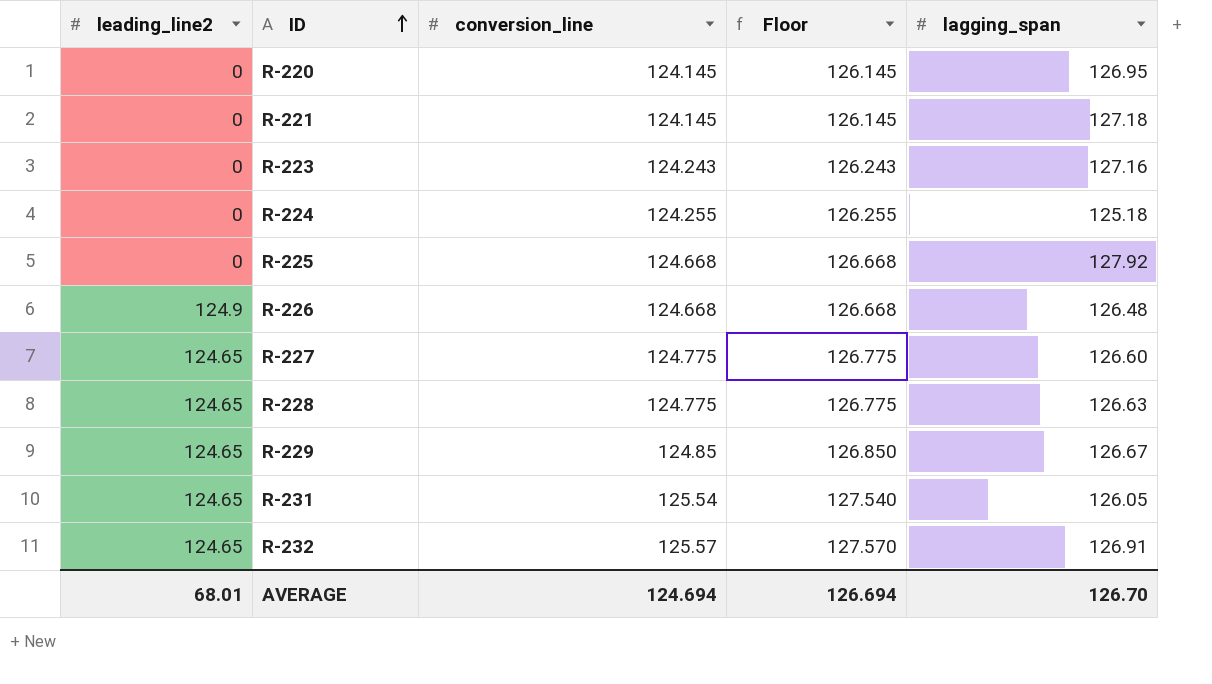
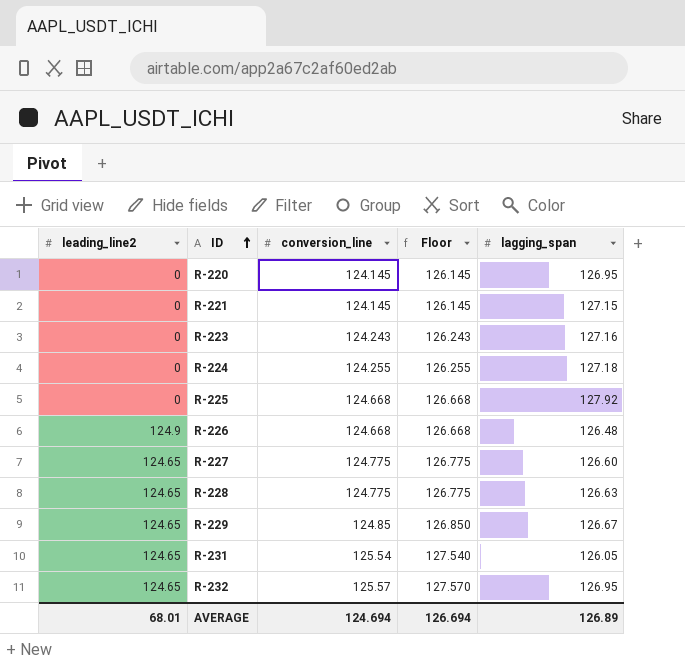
R-221 | lagging_span: 127.18 -> 127.15
R-224 | lagging_span: 125.18 -> 127.18
R-232 | lagging_span: 126.91 -> 126.95
AVERAGE | lagging_span: 126.70 -> 126.89

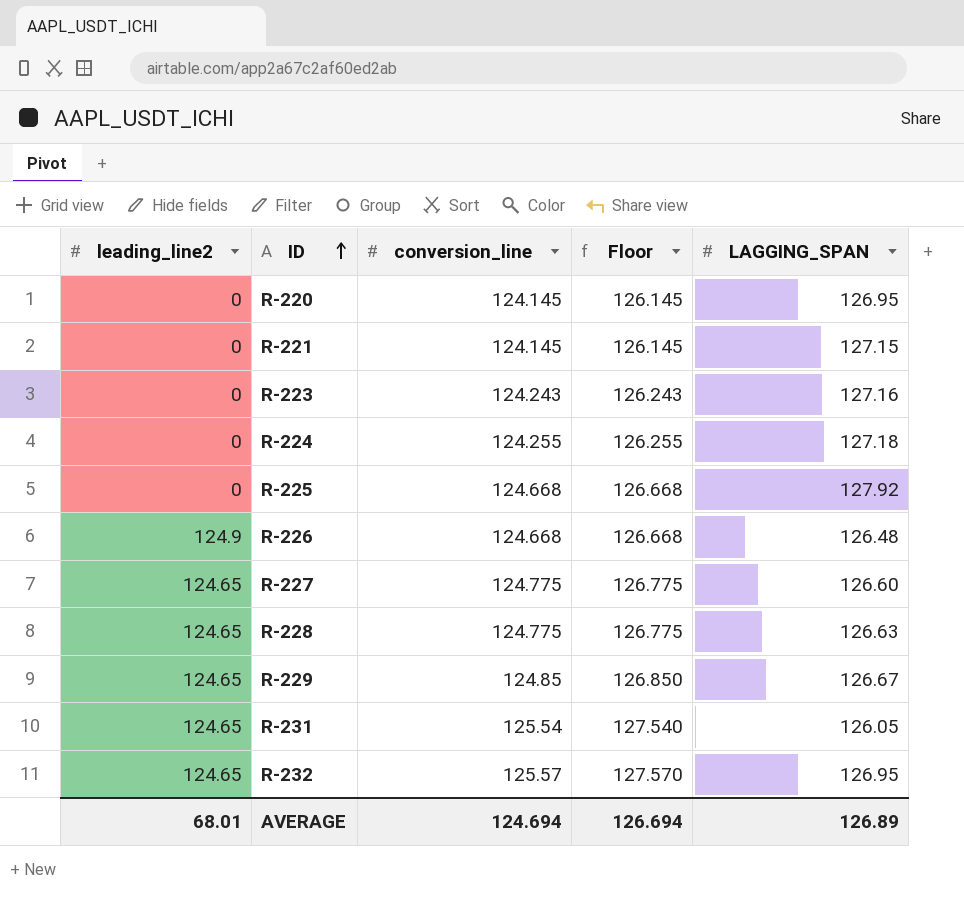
column name: lagging_span -> LAGGING_SPAN

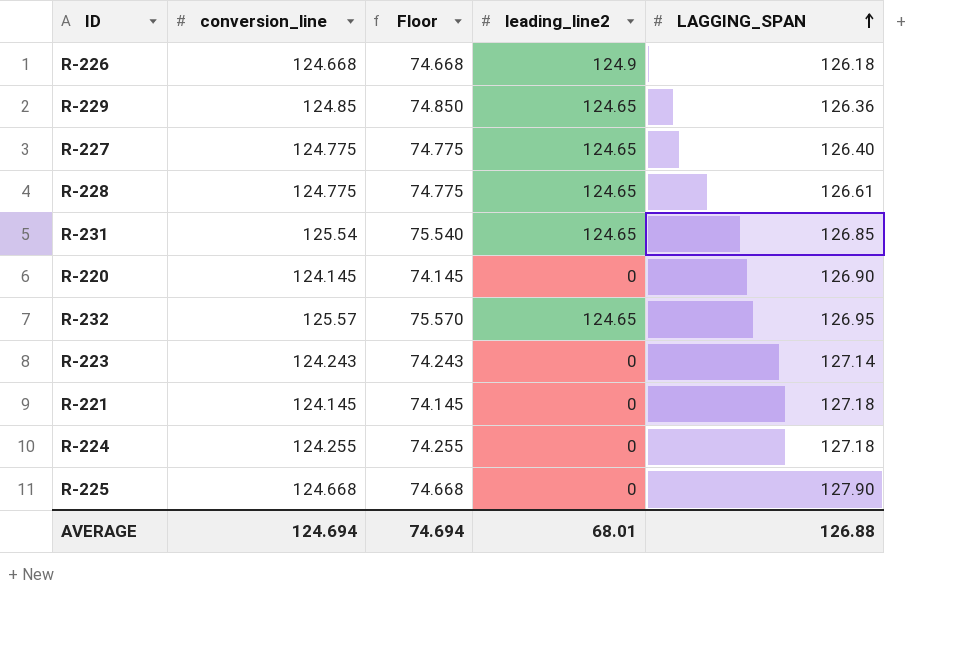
row order: ID ascending -> LAGGING_SPAN ascending
column Floor | formula: [conversion_line] + 2 -> [conversion_line] - 50
column leading_line2 | position: 1 -> 4
R-226 | LAGGING_SPAN: 126.48 -> 126.18
R-229 | LAGGING_SPAN: 126.67 -> 126.36
R-227 | LAGGING_SPAN: 126.60 -> 126.40
R-228 | LAGGING_SPAN: 126.63 -> 126.61
R-231 | LAGGING_SPAN: 126.05 -> 126.85
R-220 | LAGGING_SPAN: 126.95 -> 126.90
R-223 | LAGGING_SPAN: 127.16 -> 127.14
R-221 | LAGGING_SPAN: 127.15 -> 127.18
R-225 | LAGGING_SPAN: 127.92 -> 127.90
AVERAGE | Floor: 126.694 -> 74.694
AVERAGE | LAGGING_SPAN: 126.89 -> 126.88

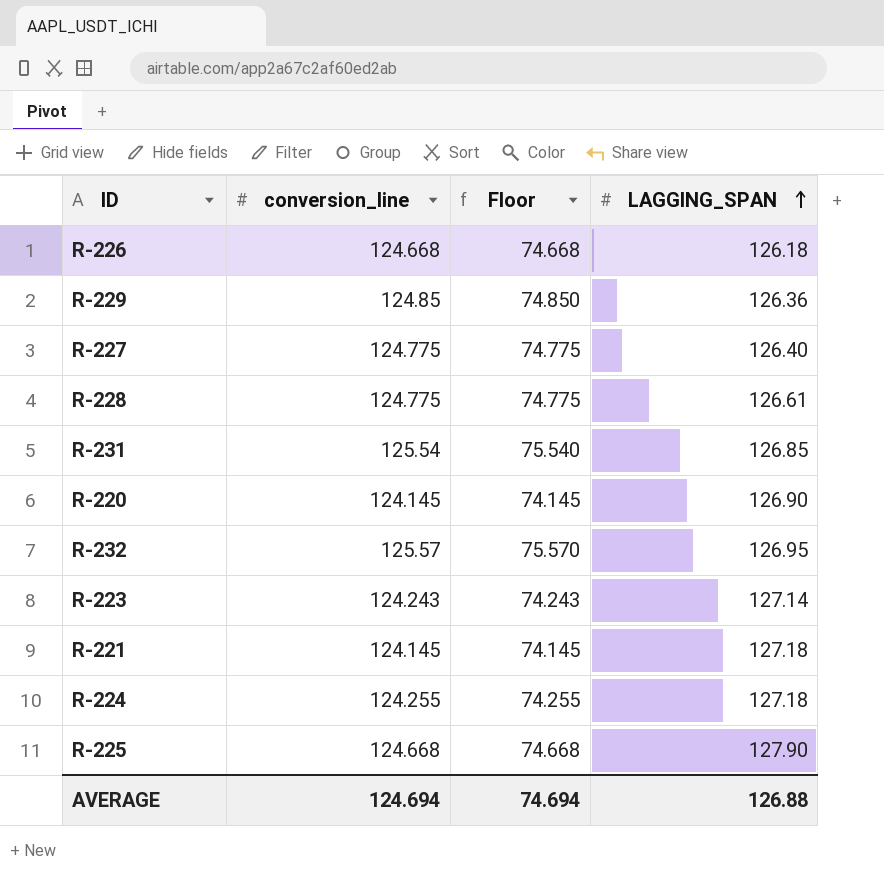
column leading_line2 | position: 4 -> none

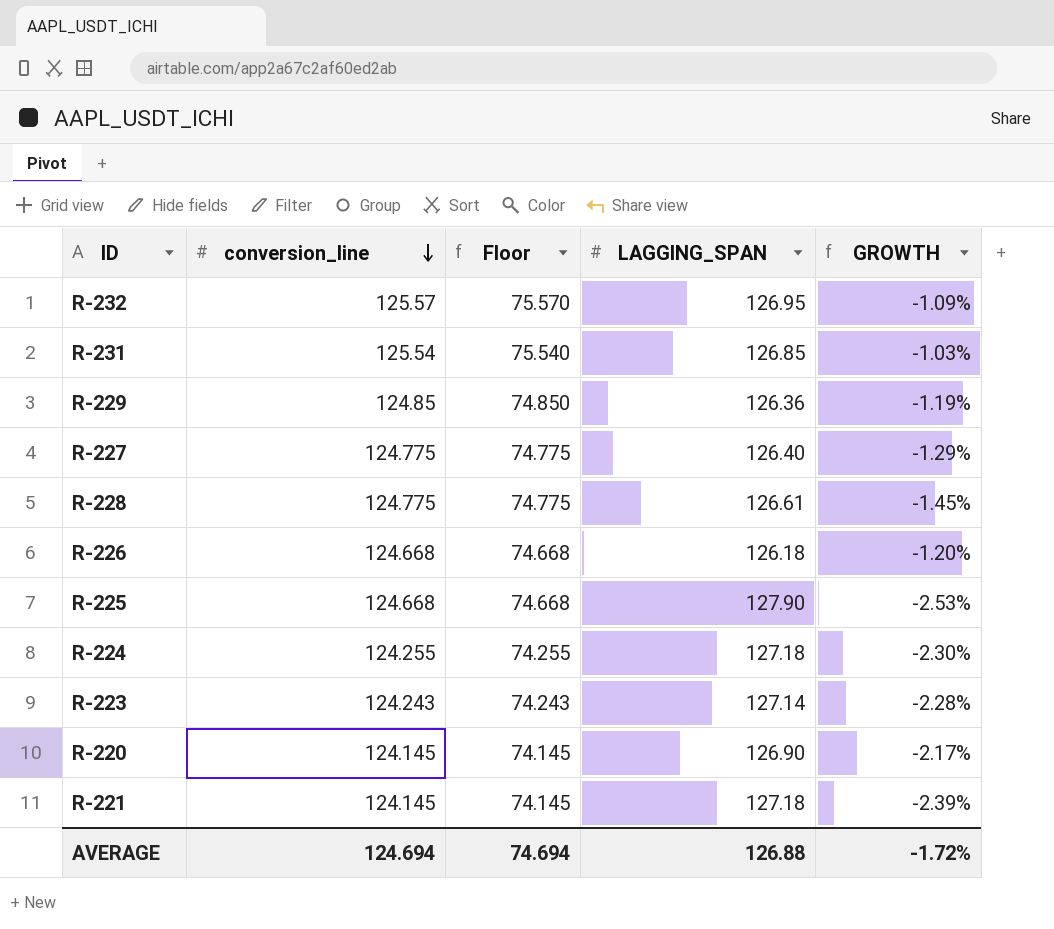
row order: LAGGING_SPAN ascending -> conversion_line descending
column GROWTH | formula: none -> ([conversion_line] - [LAGGING_SPAN]) / [LAGGING_SPAN]

